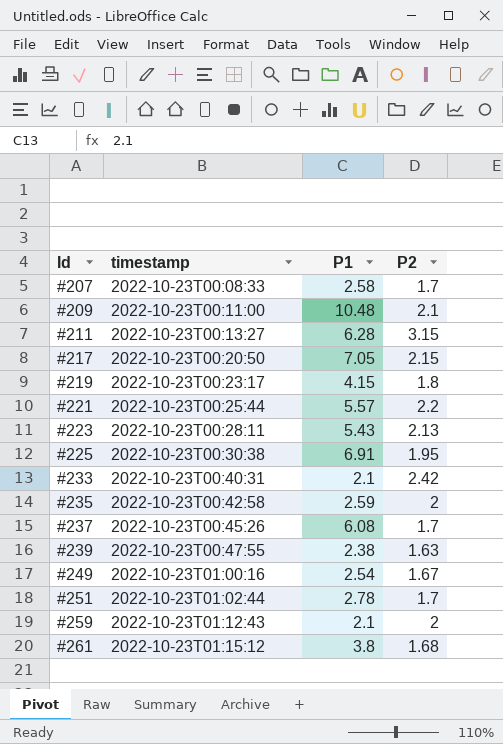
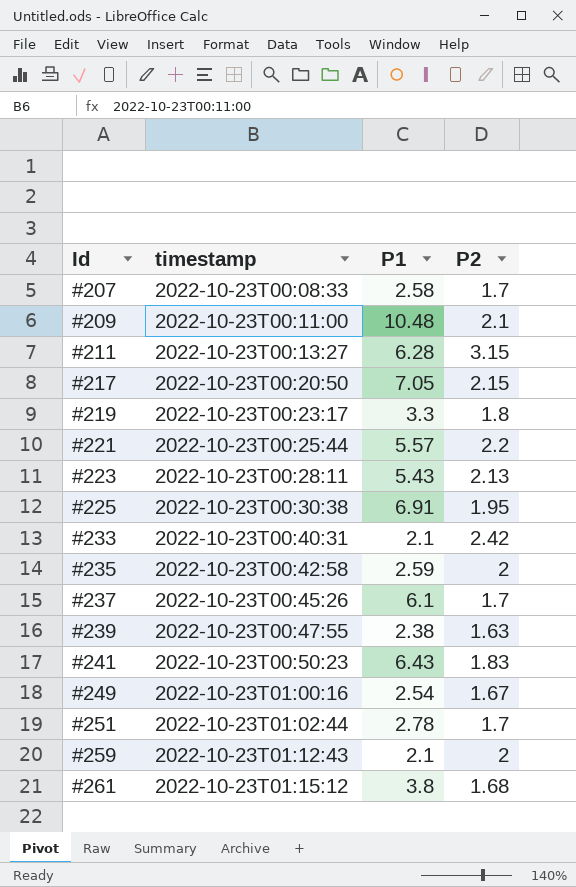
#219 | P1: 4.15 -> 3.3
#237 | P1: 6.08 -> 6.1
row #241: none -> 2022-10-23T00:50:23 | 6.43 | 1.83

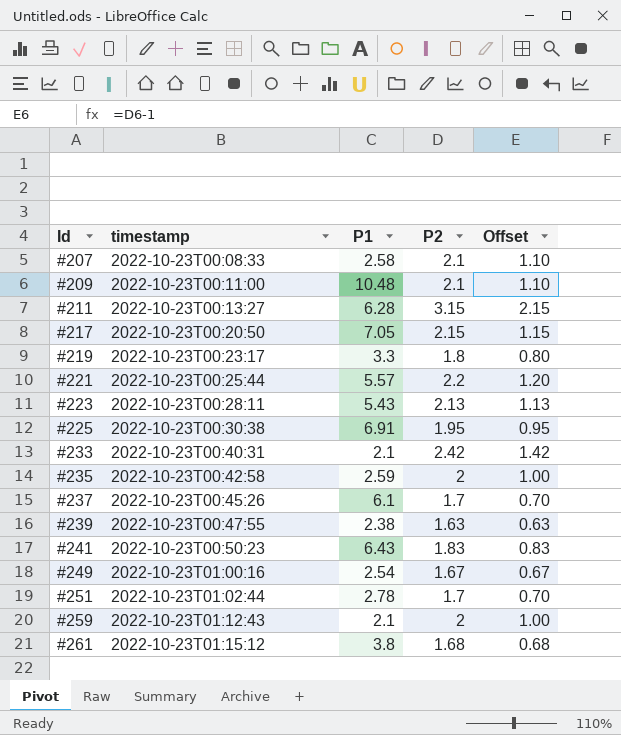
column Offset | formula: none -> [P2] - 1
#207 | P2: 1.7 -> 2.1

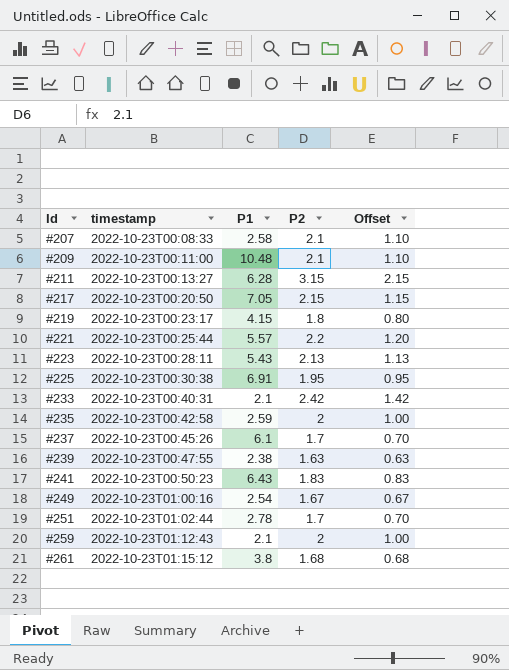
#219 | P1: 3.3 -> 4.15

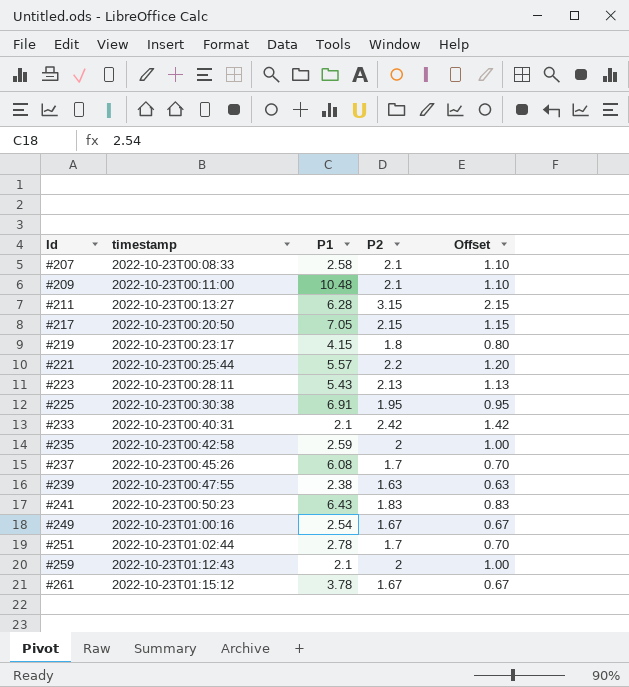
#237 | P1: 6.1 -> 6.08
#261 | P1: 3.8 -> 3.78
#261 | P2: 1.68 -> 1.67
#261 | Offset: 0.68 -> 0.67

